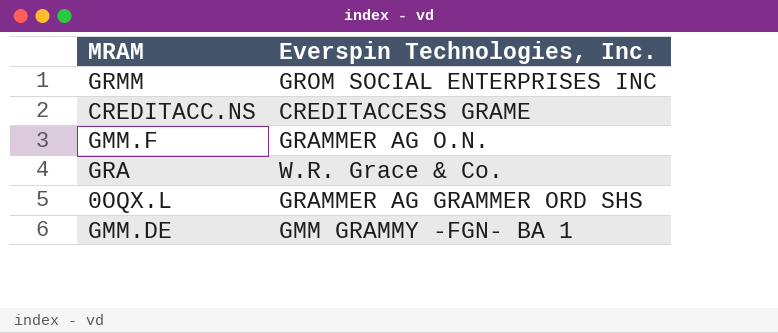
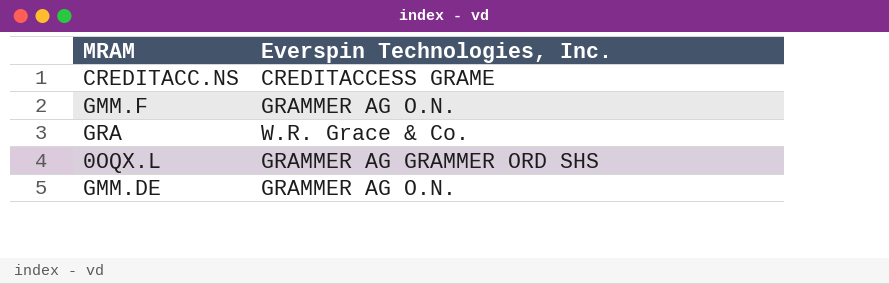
row GRMM: GROM SOCIAL ENTERPRISES INC -> none
GMM.DE | Everspin Technologies, Inc.: GMM GRAMMY -FGN- BA 1 -> GRAMMER AG O.N.

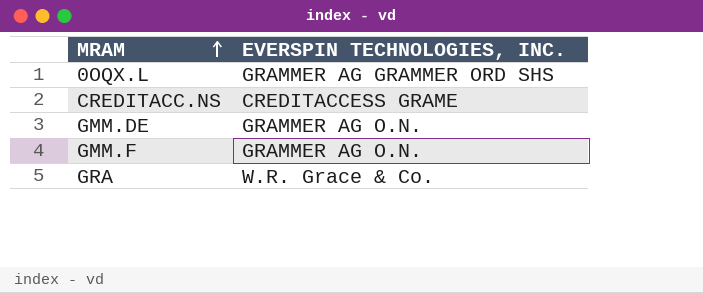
row order: none -> MRAM ascending
column name: Everspin Technologies, Inc. -> EVERSPIN TECHNOLOGIES, INC.

